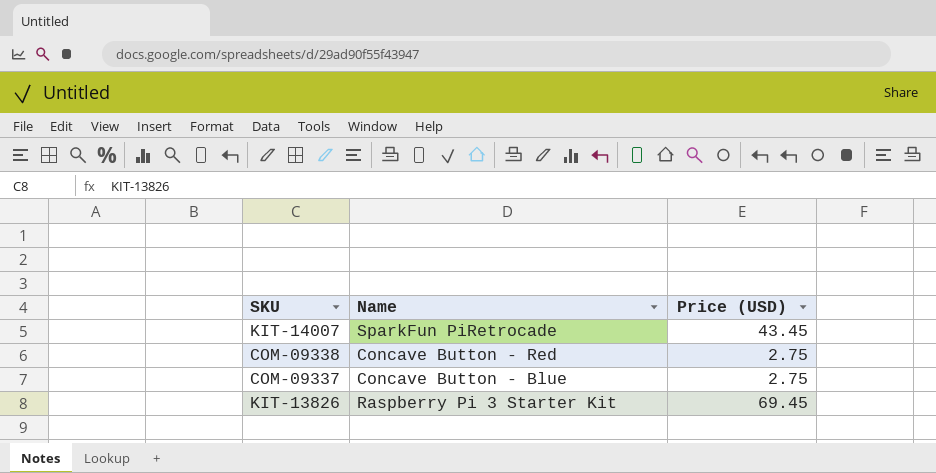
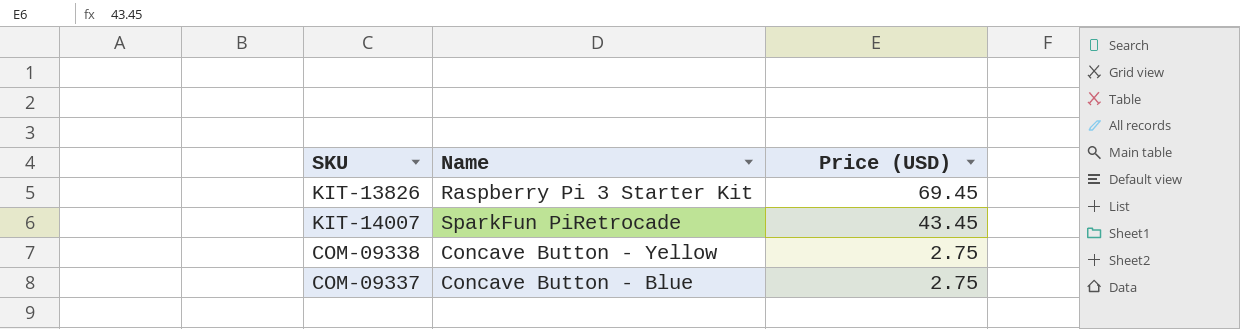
row order: none -> Price (USD) descending
COM-09338 | Name: Concave Button - Red -> Concave Button - Yellow

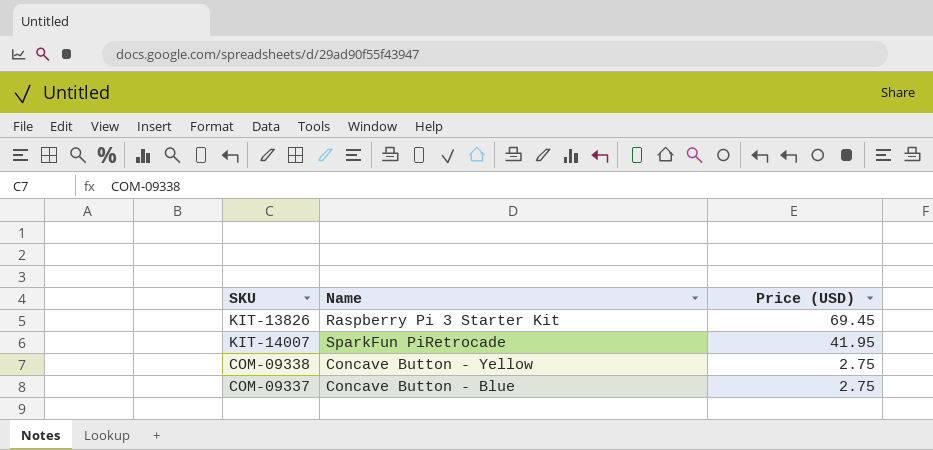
KIT-14007 | Price (USD): 43.45 -> 41.95

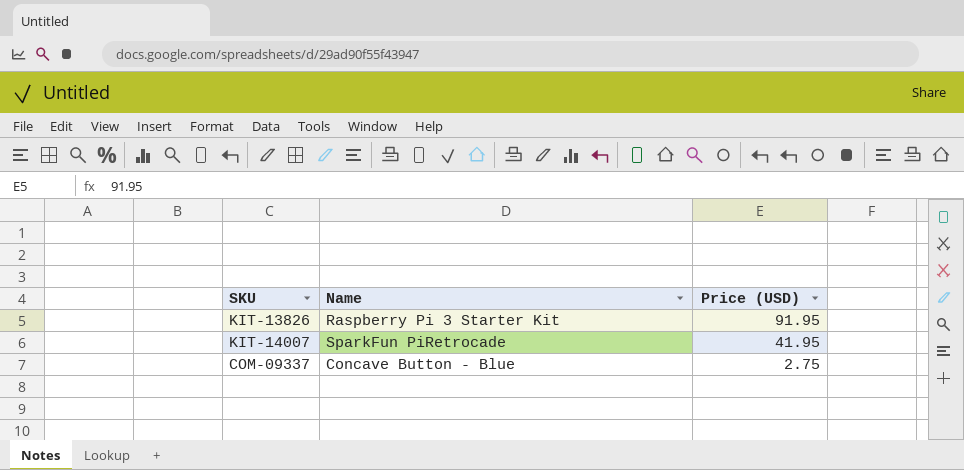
row COM-09338: Concave Button - Yellow | 2.75 -> none
KIT-13826 | Price (USD): 69.45 -> 91.95

